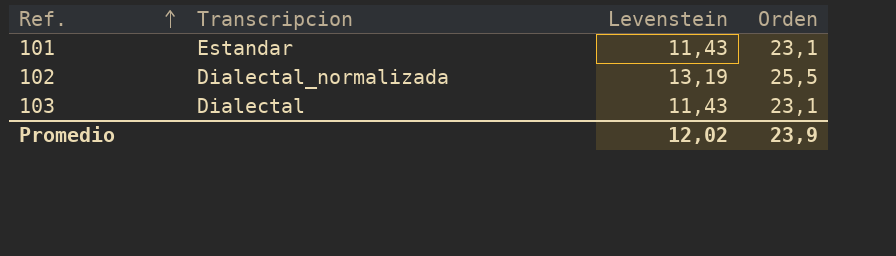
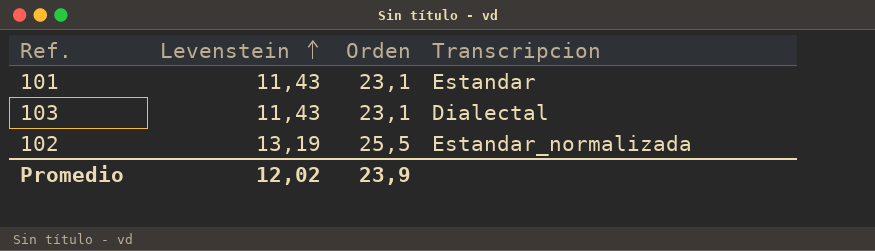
row order: Ref. ascending -> Levenstein ascending
column Transcripcion | position: 2 -> 4
102 | Transcripcion: Dialectal_normalizada -> Estandar_normalizada

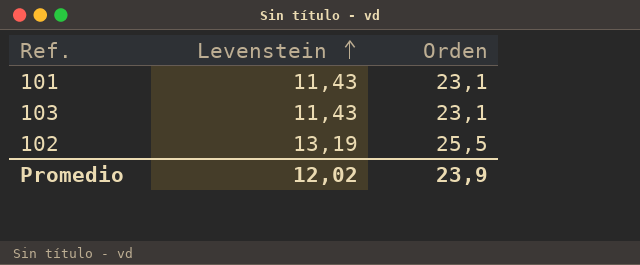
column Transcripcion | position: 4 -> none

